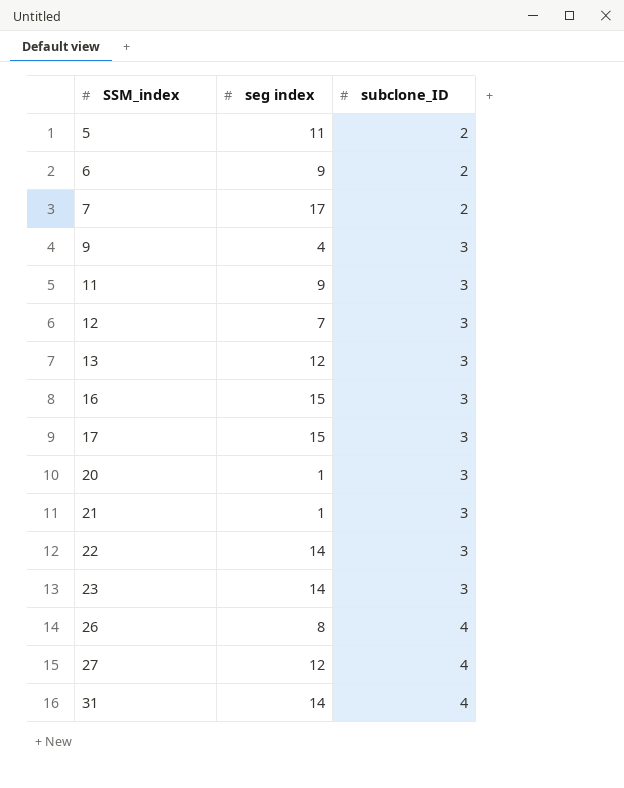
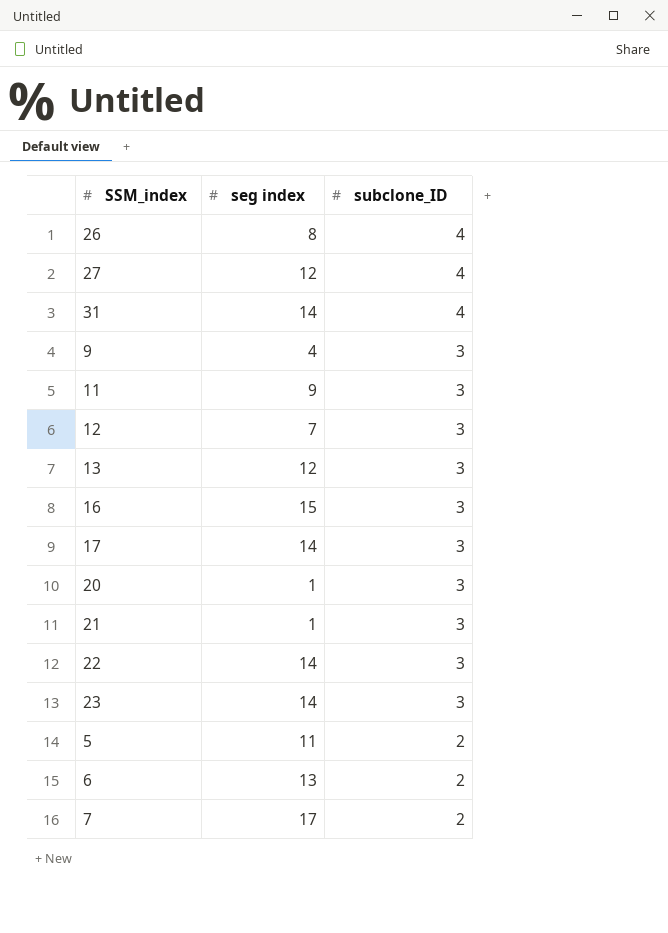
row order: SSM_index ascending -> subclone_ID descending
17 | seg index: 15 -> 14
6 | seg index: 9 -> 13

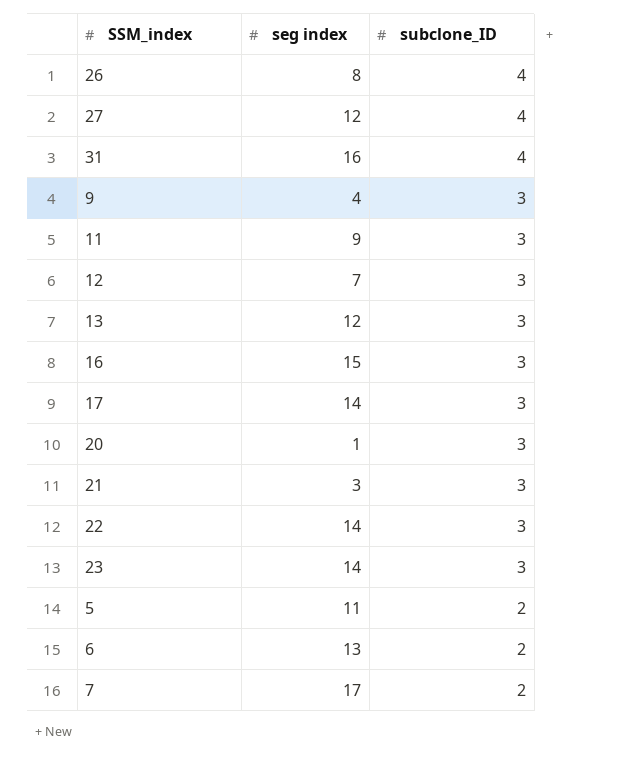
31 | seg index: 14 -> 16
21 | seg index: 1 -> 3

